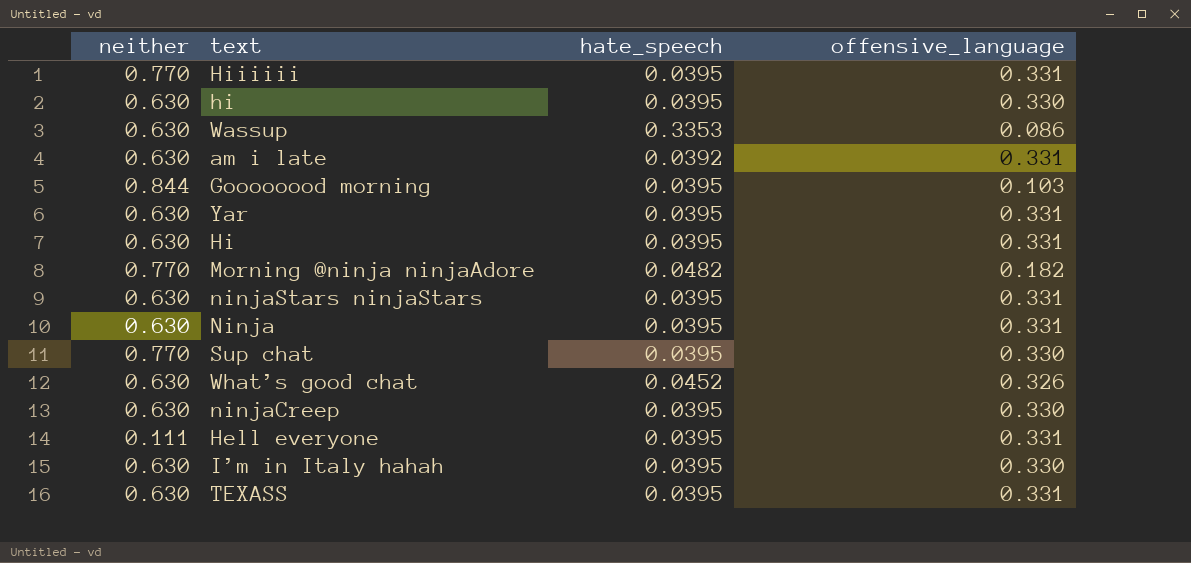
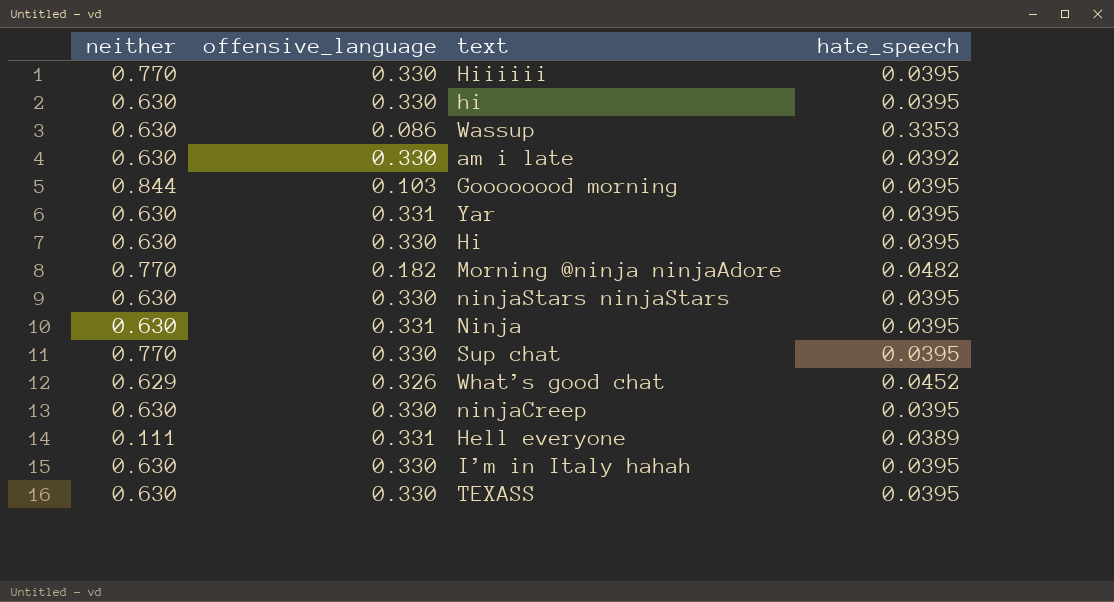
column offensive_language | position: 4 -> 2
Hiiiiii | offensive_language: 0.331 -> 0.330
am i late | offensive_language: 0.331 -> 0.330
Hi | offensive_language: 0.331 -> 0.330
ninjaStars ninjaStars | offensive_language: 0.331 -> 0.330
What’s good chat | neither: 0.630 -> 0.629
Hell everyone | hate_speech: 0.0395 -> 0.0389
TEXASS | offensive_language: 0.331 -> 0.330

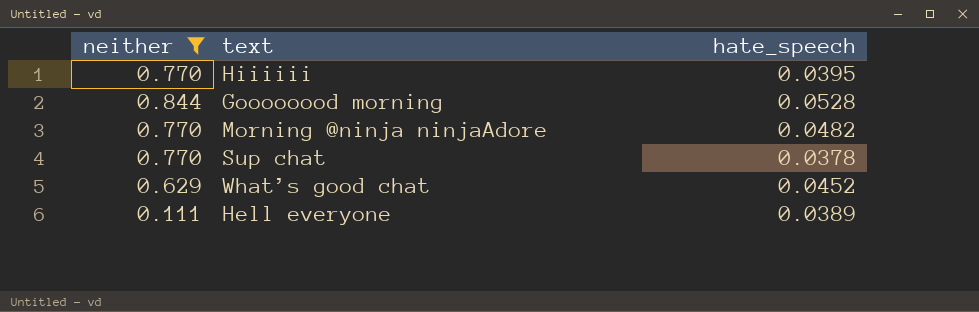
filter: none -> neither != 0.630
column offensive_language | position: 2 -> none
Goooooood morning | hate_speech: 0.0395 -> 0.0528
Sup chat | hate_speech: 0.0395 -> 0.0378

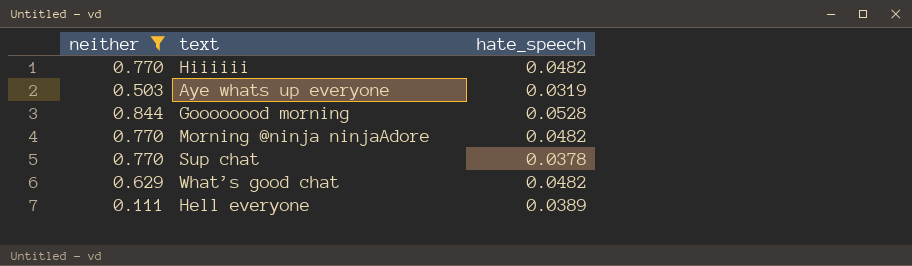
Hiiiiii | hate_speech: 0.0395 -> 0.0482
row Aye whats up everyone: none -> 0.503 | 0.0319
What’s good chat | hate_speech: 0.0452 -> 0.0482

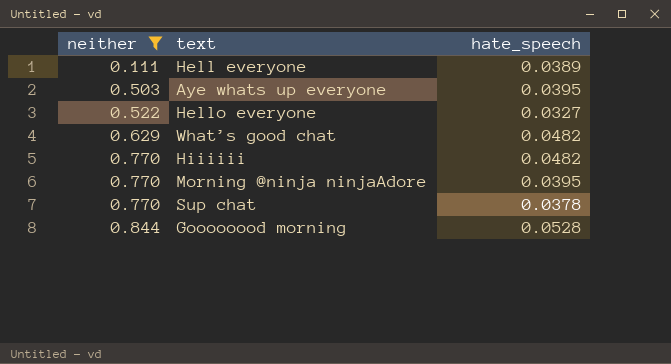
row order: none -> neither ascending
Aye whats up everyone | hate_speech: 0.0319 -> 0.0395
row Hello everyone: none -> 0.522 | 0.0327
Morning @ninja ninjaAdore | hate_speech: 0.0482 -> 0.0395

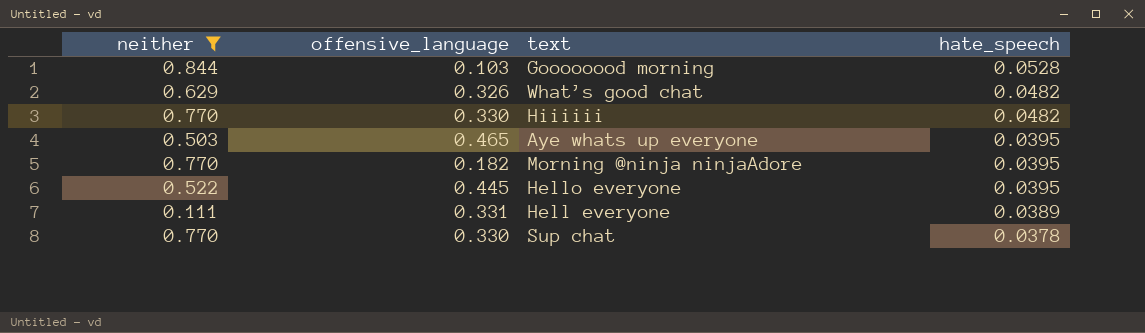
row order: neither ascending -> hate_speech descending
column offensive_language | position: none -> 2
Hello everyone | hate_speech: 0.0327 -> 0.0395

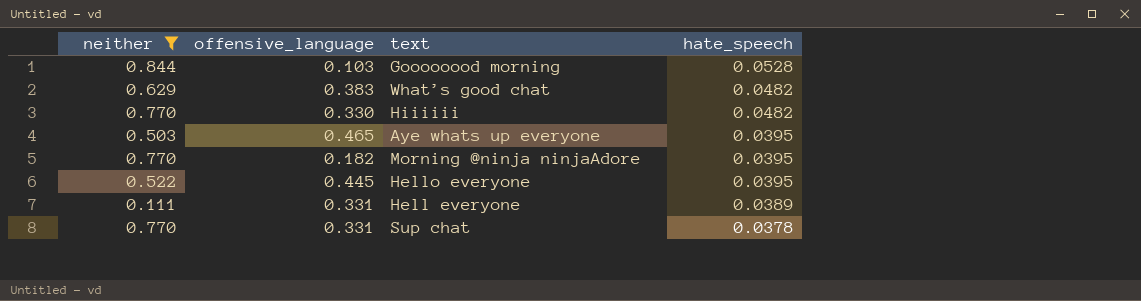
What’s good chat | offensive_language: 0.326 -> 0.383
Sup chat | offensive_language: 0.330 -> 0.331

